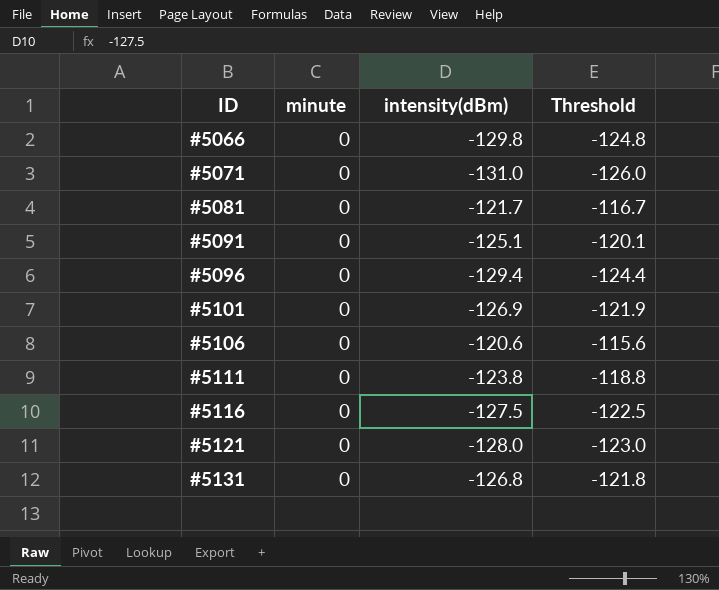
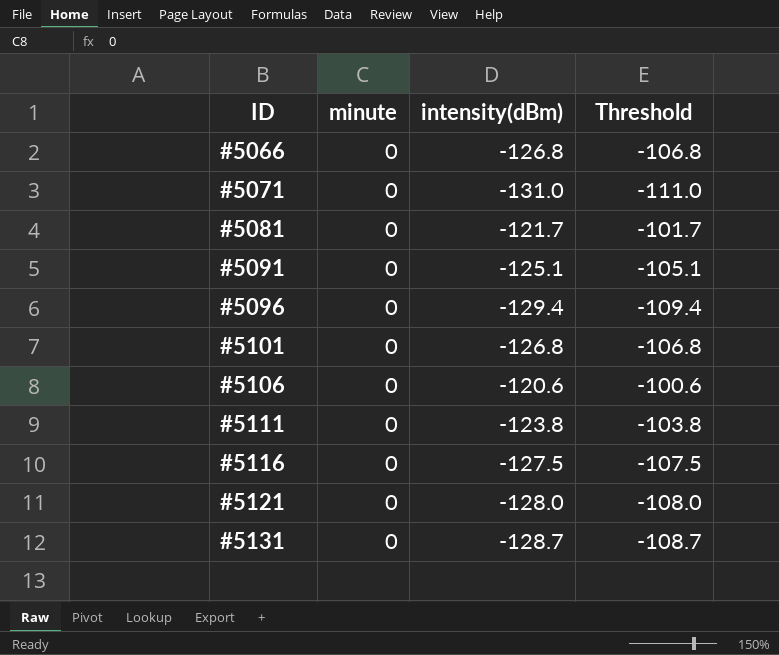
column Threshold | formula: [intensity(dBm)] + 5 -> [intensity(dBm)] + 20
#5066 | intensity(dBm): -129.8 -> -126.8
#5101 | intensity(dBm): -126.9 -> -126.8
#5131 | intensity(dBm): -126.8 -> -128.7

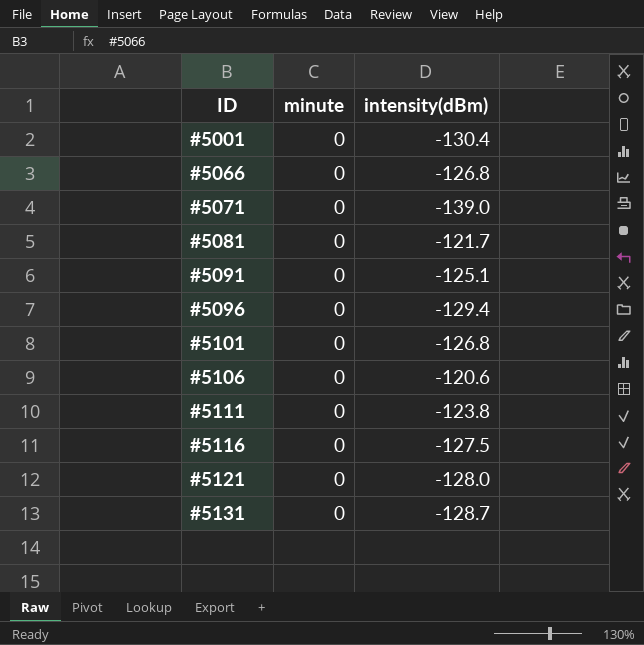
column Threshold | formula: [intensity(dBm)] + 20 -> none
row #5001: none -> 0 | -130.4
#5071 | intensity(dBm): -131.0 -> -139.0

